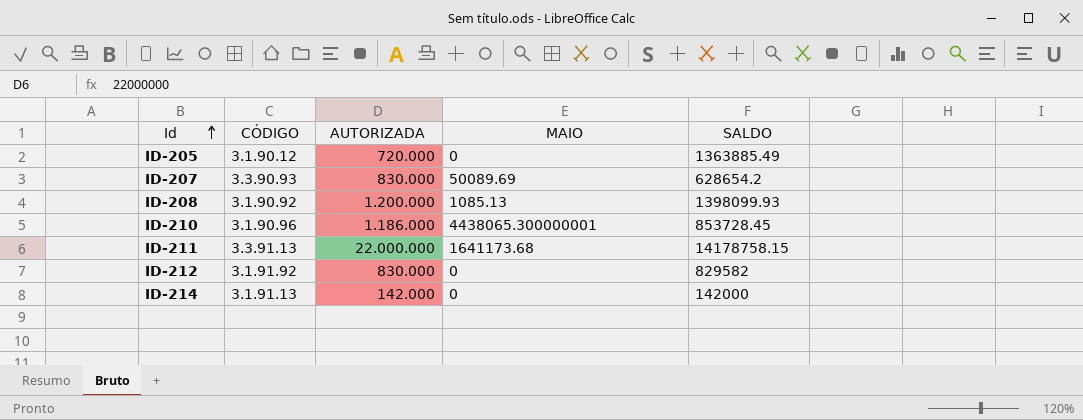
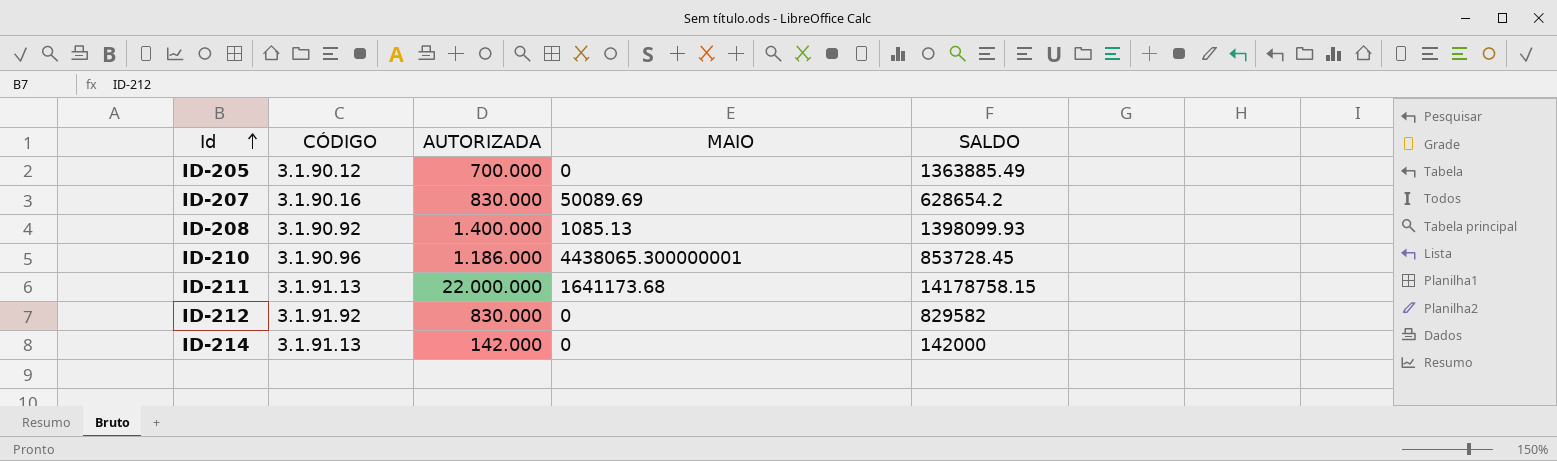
ID-205 | AUTORIZADA: 720.000 -> 700.000
ID-207 | CÓDIGO: 3.3.90.93 -> 3.1.90.16
ID-208 | AUTORIZADA: 1.200.000 -> 1.400.000
ID-211 | CÓDIGO: 3.3.91.13 -> 3.1.91.13

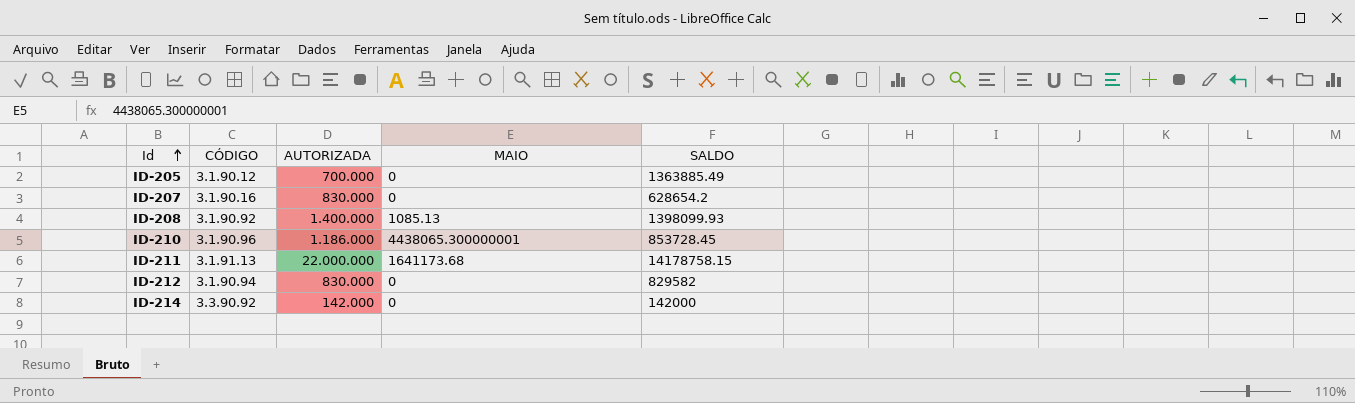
ID-207 | MAIO: 50089.69 -> 0
ID-212 | CÓDIGO: 3.1.91.92 -> 3.1.90.94
ID-214 | CÓDIGO: 3.1.91.13 -> 3.3.90.92

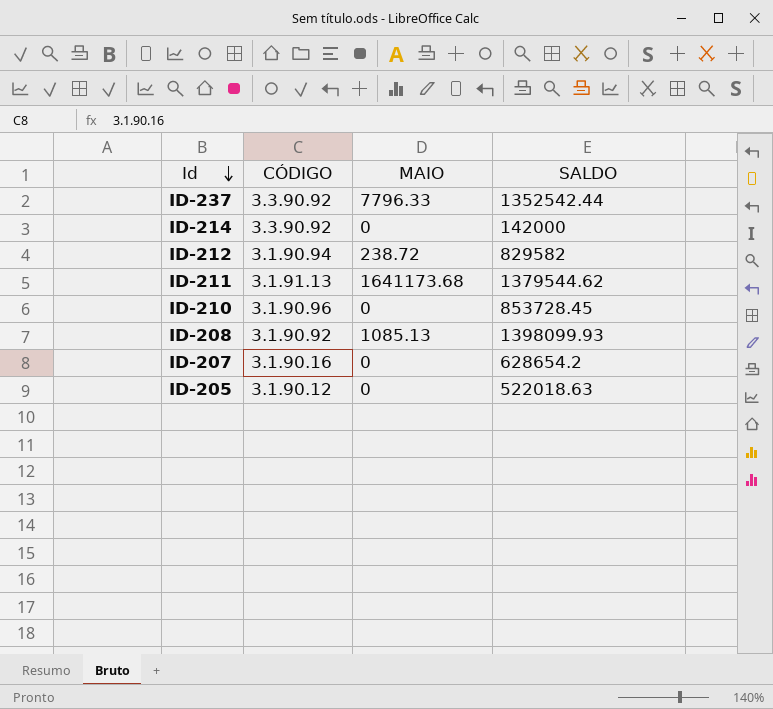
row order: Id ascending -> Id descending
column AUTORIZADA | position: 3 -> none
row ID-237: none -> 3.3.90.92 | 7796.33 | 1352542.44
ID-212 | MAIO: 0 -> 238.72
ID-211 | SALDO: 14178758.15 -> 1379544.62
ID-210 | MAIO: 4438065.300000001 -> 0
ID-205 | SALDO: 1363885.49 -> 522018.63

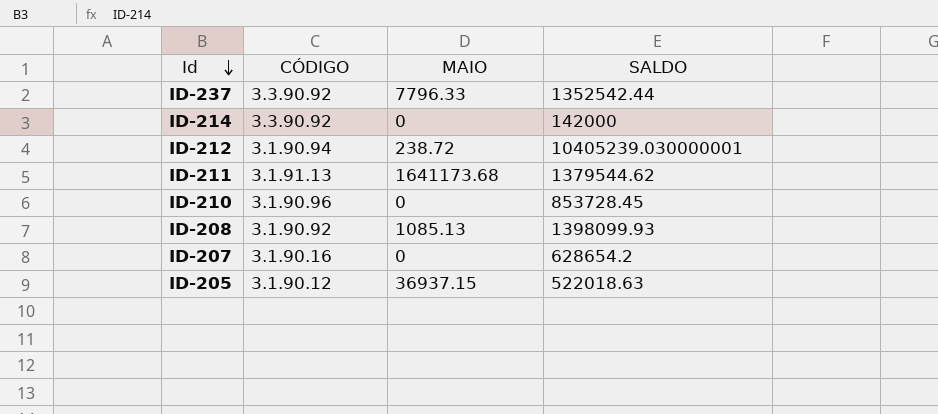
ID-212 | SALDO: 829582 -> 10405239.030000001
ID-205 | MAIO: 0 -> 36937.15

